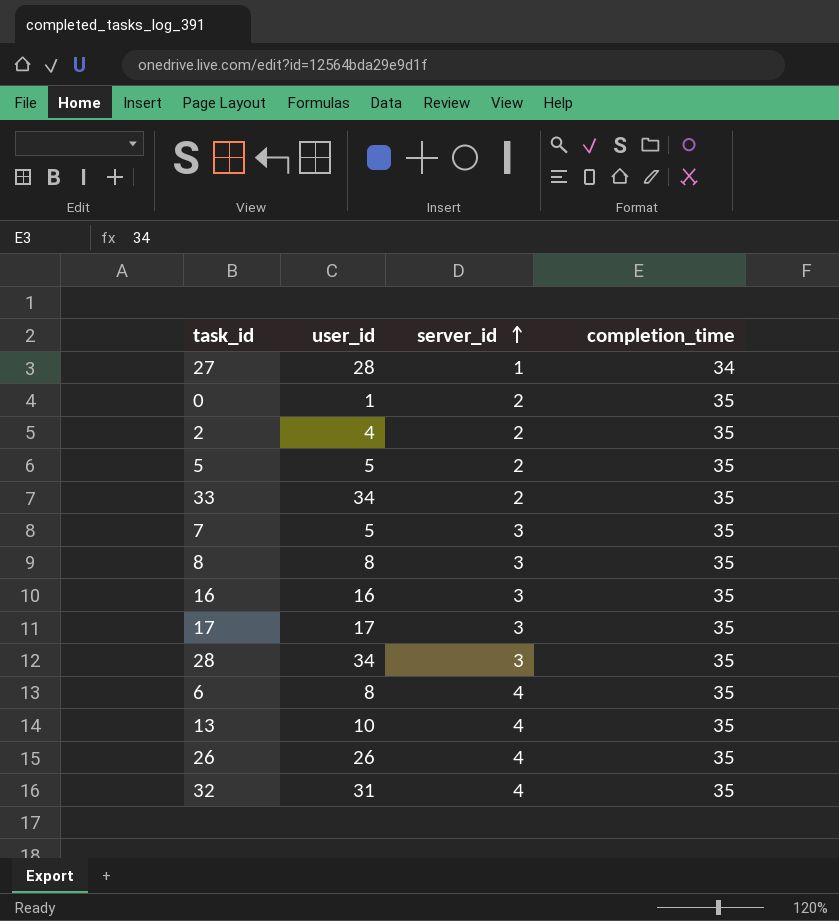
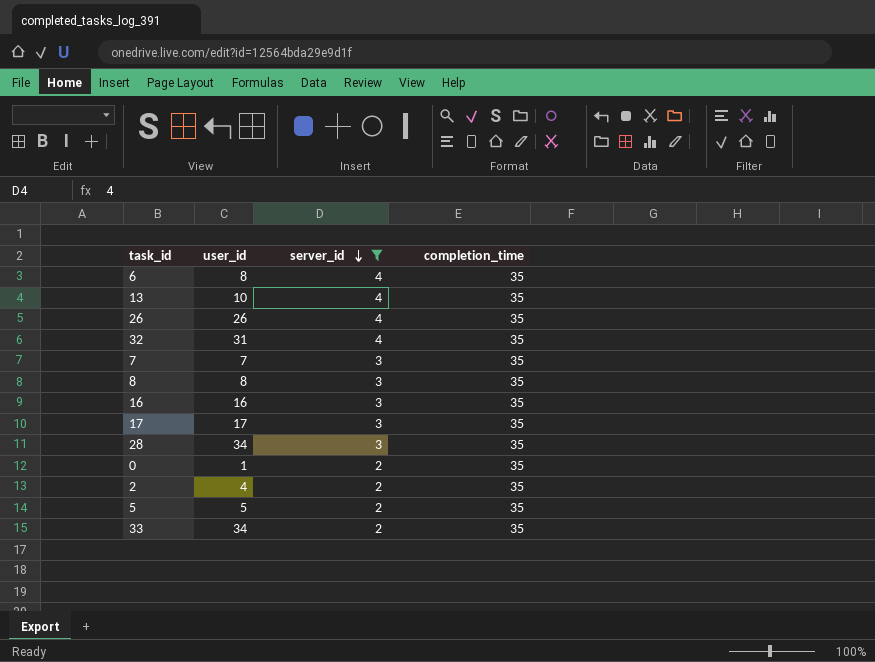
filter: none -> server_id != 1
row order: server_id ascending -> server_id descending
7 | user_id: 5 -> 7

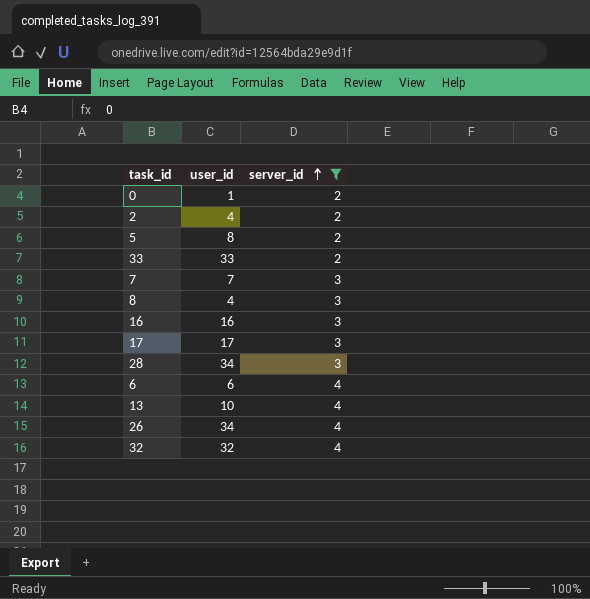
row order: server_id descending -> server_id ascending
column completion_time | position: 4 -> none
5 | user_id: 5 -> 8
33 | user_id: 34 -> 33
8 | user_id: 8 -> 4
6 | user_id: 8 -> 6
26 | user_id: 26 -> 34
32 | user_id: 31 -> 32

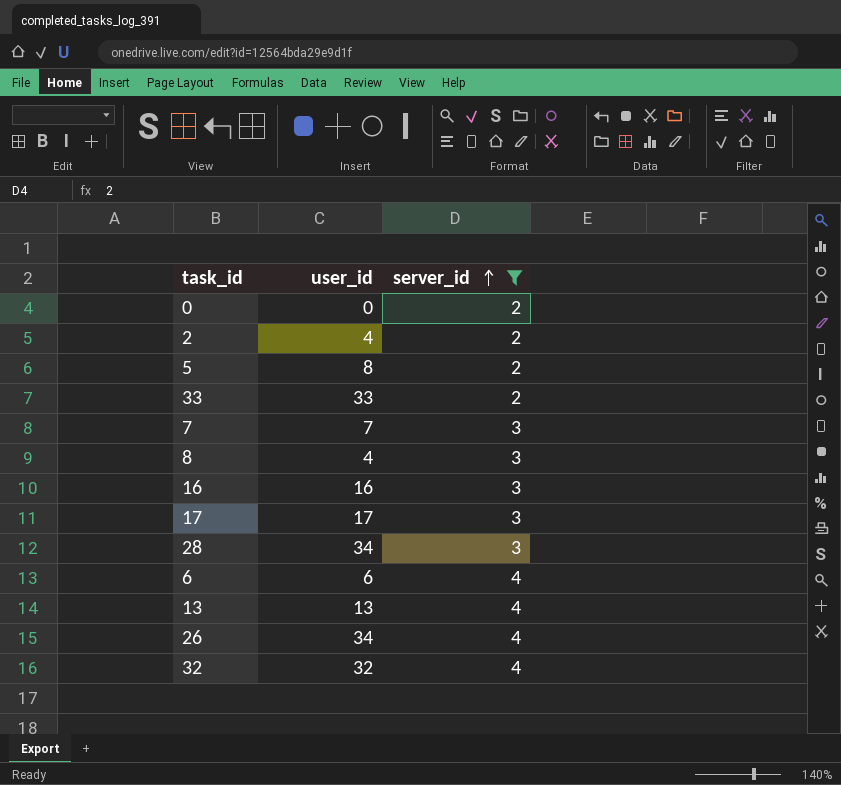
0 | user_id: 1 -> 0
13 | user_id: 10 -> 13

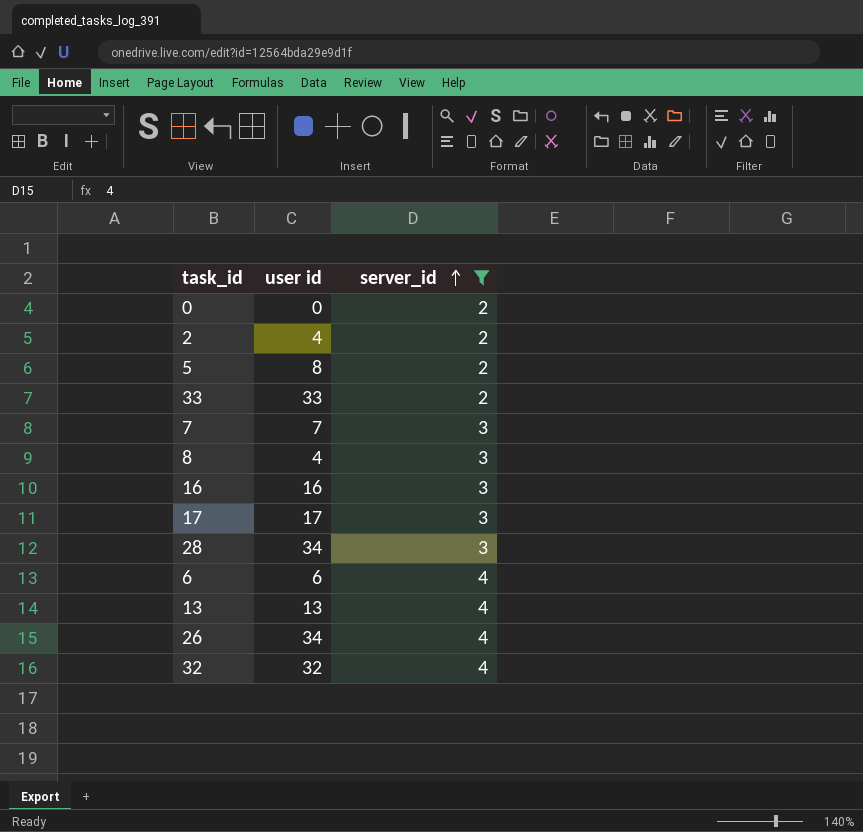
column name: user_id -> user id

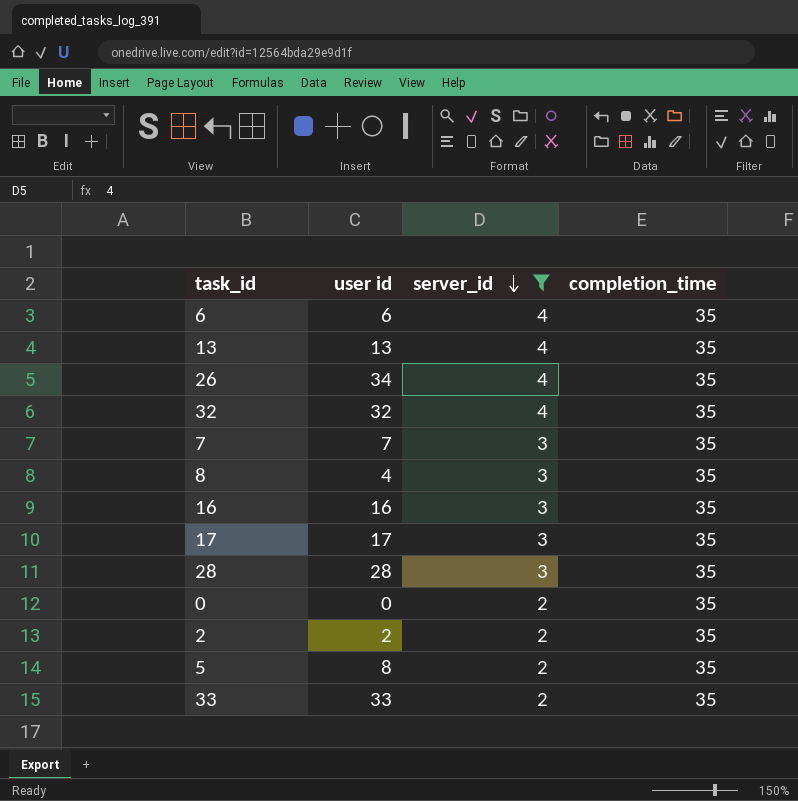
row order: server_id ascending -> server_id descending
column completion_time | position: none -> 4
28 | user id: 34 -> 28
2 | user id: 4 -> 2

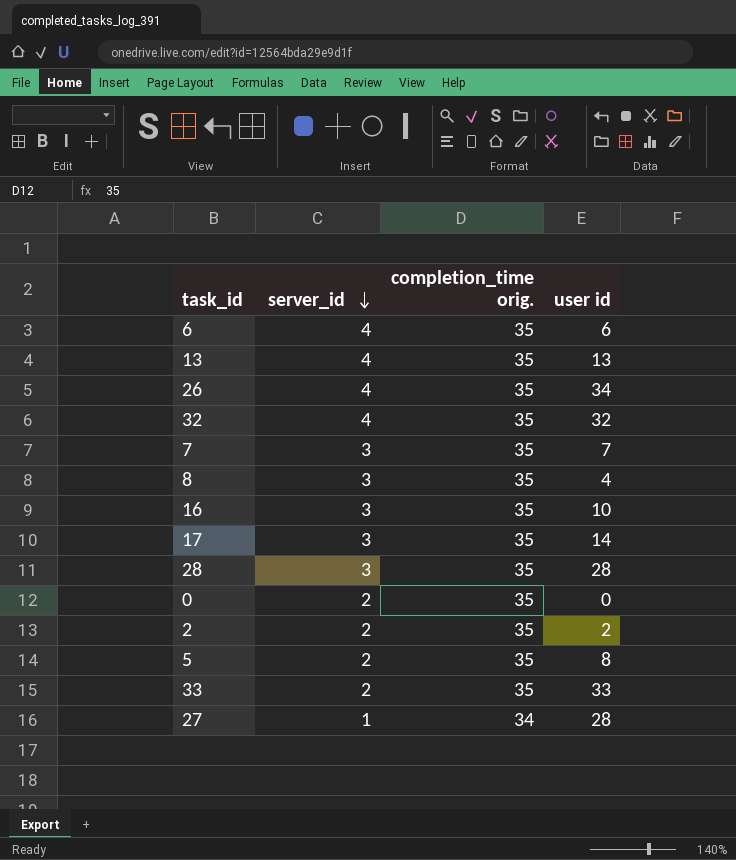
filter: server_id != 1 -> none
column name: completion_time -> completion_time orig.
column user id | position: 2 -> 4
16 | user id: 16 -> 10
17 | user id: 17 -> 14

